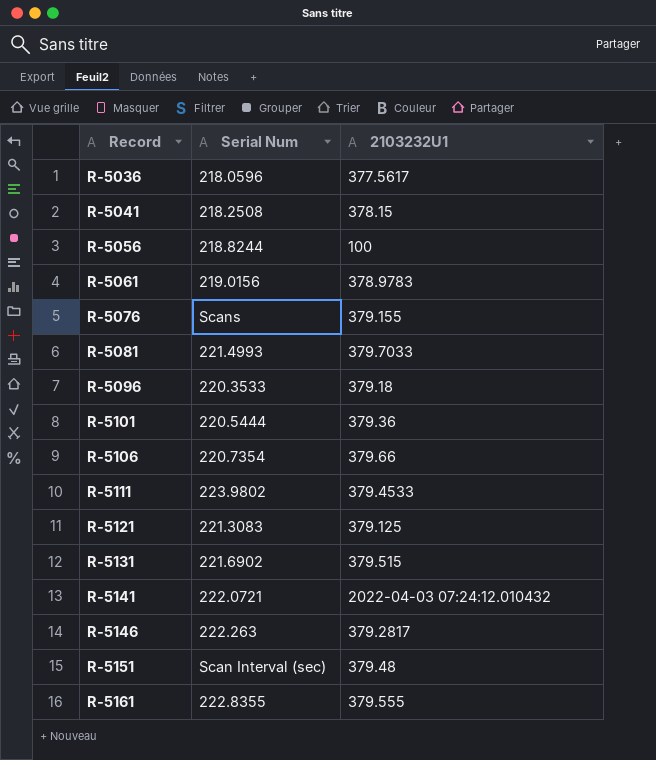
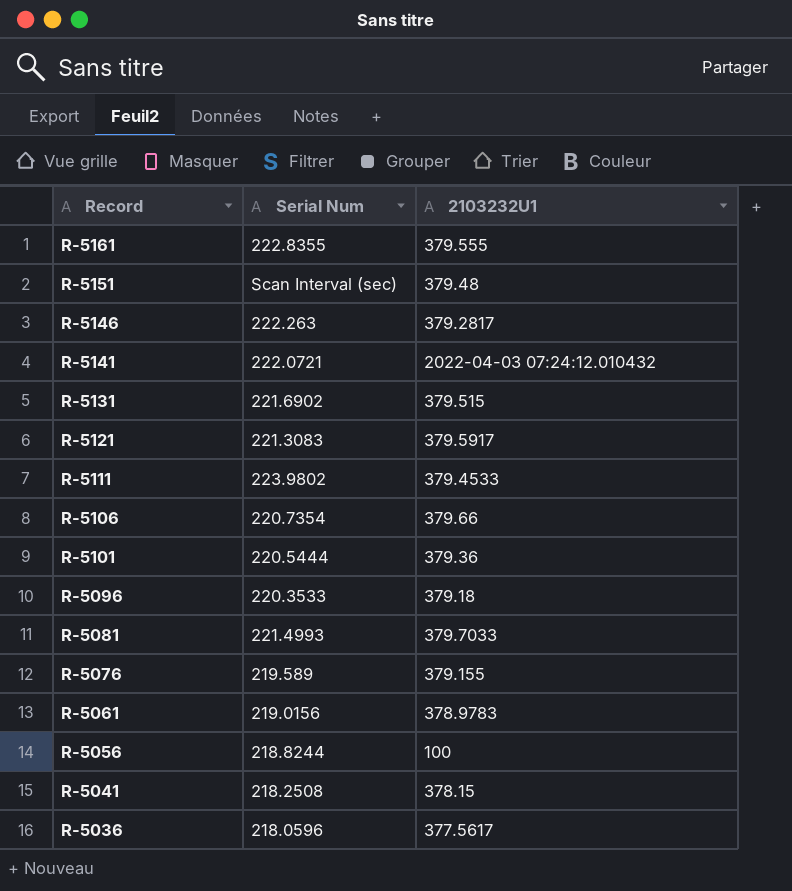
row order: Record ascending -> Record descending
R-5121 | 2103232U1: 379.125 -> 379.5917
R-5076 | Serial Num: Scans -> 219.589

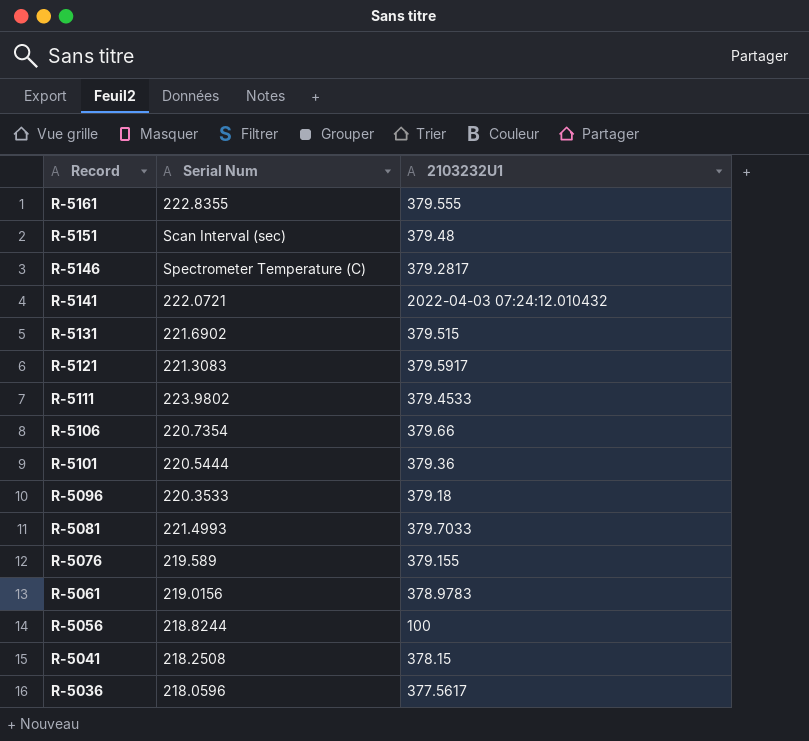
R-5146 | Serial Num: 222.263 -> Spectrometer Temperature (C)

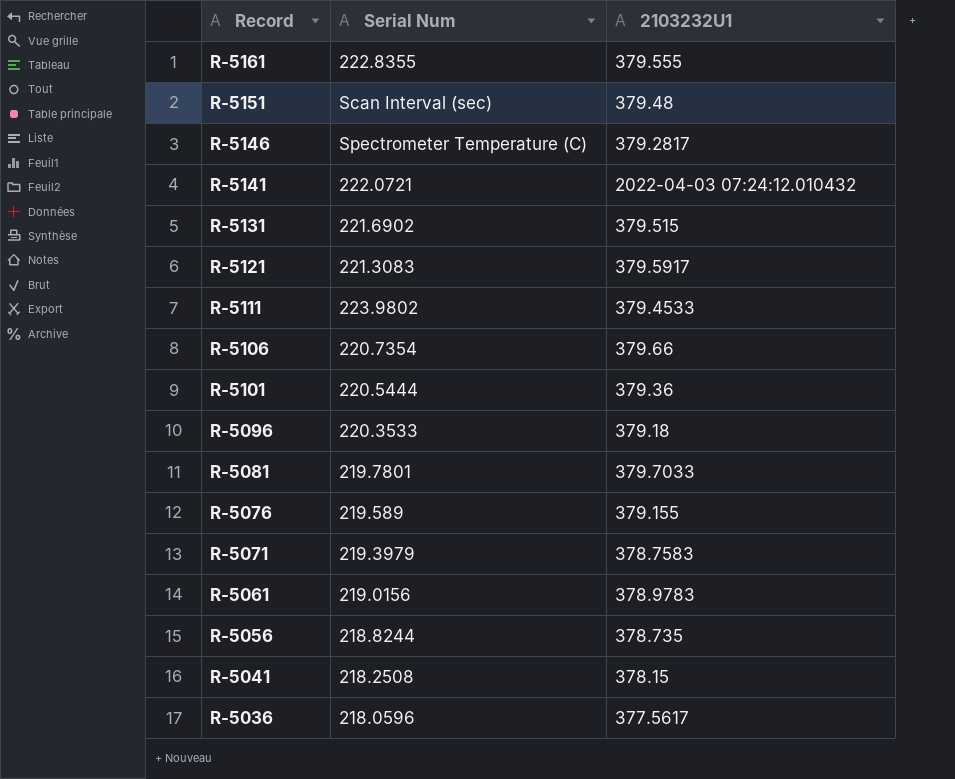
R-5081 | Serial Num: 221.4993 -> 219.7801
row R-5071: none -> 219.3979 | 378.7583
R-5056 | 2103232U1: 100 -> 378.735

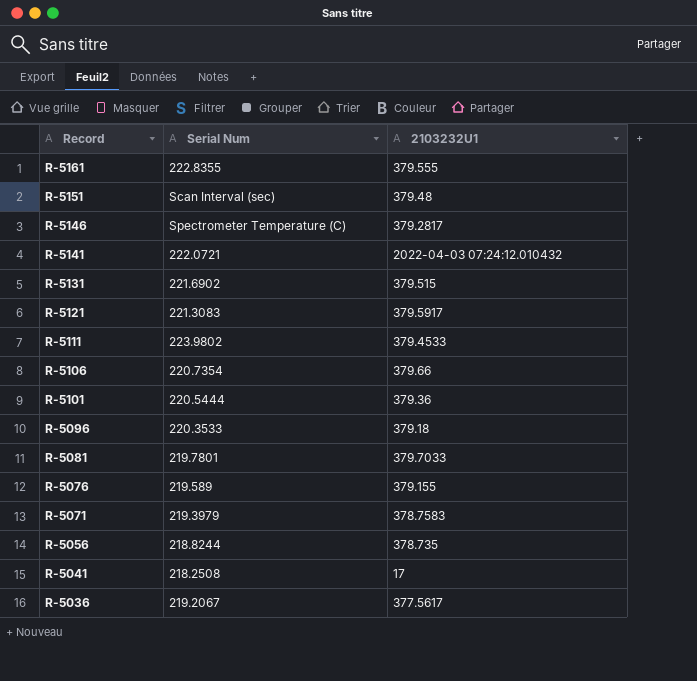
row R-5061: 219.0156 | 378.9783 -> none
R-5041 | 2103232U1: 378.15 -> 17
R-5036 | Serial Num: 218.0596 -> 219.2067

